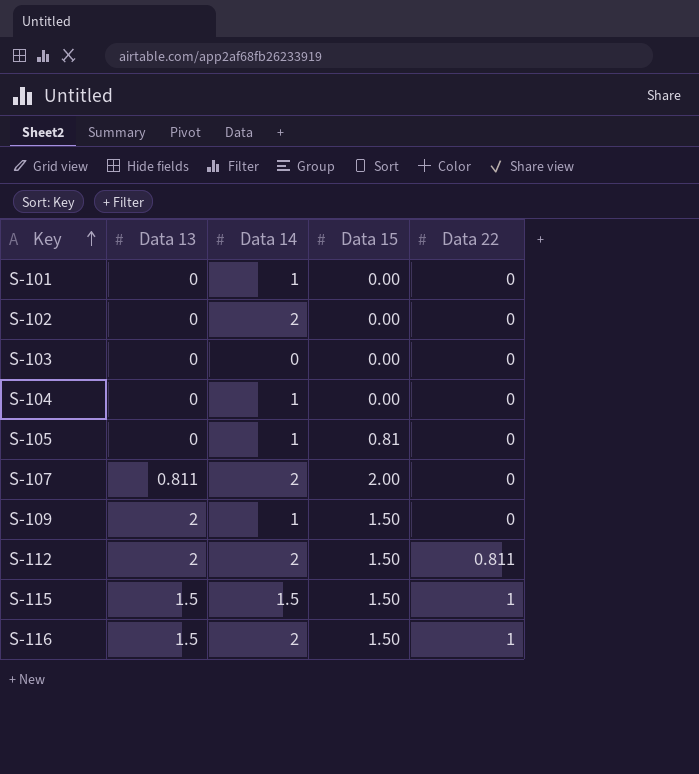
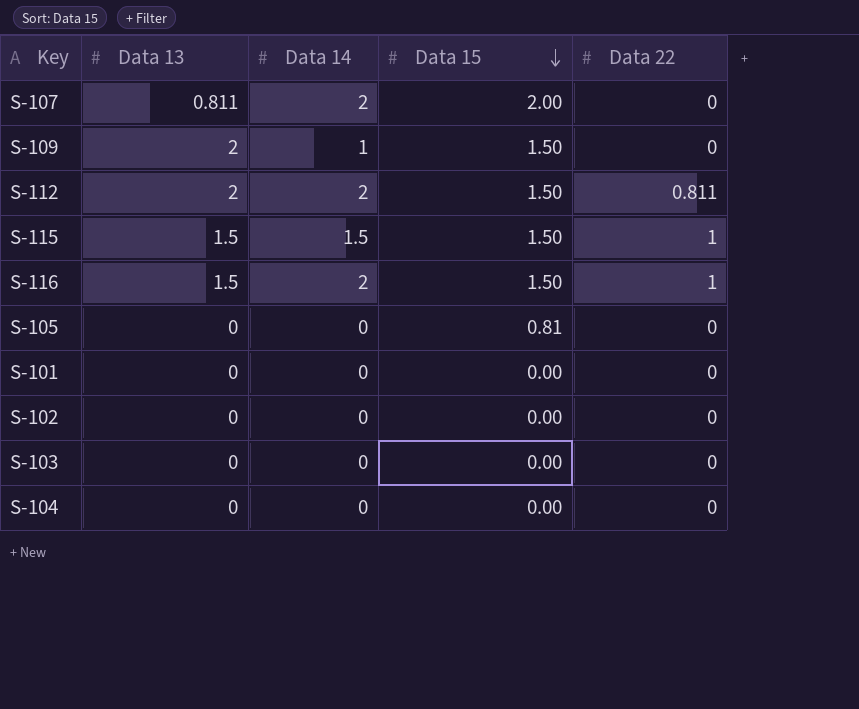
row order: Key ascending -> Data 15 descending
S-105 | Data 14: 1 -> 0
S-101 | Data 14: 1 -> 0
S-102 | Data 14: 2 -> 0
S-104 | Data 14: 1 -> 0

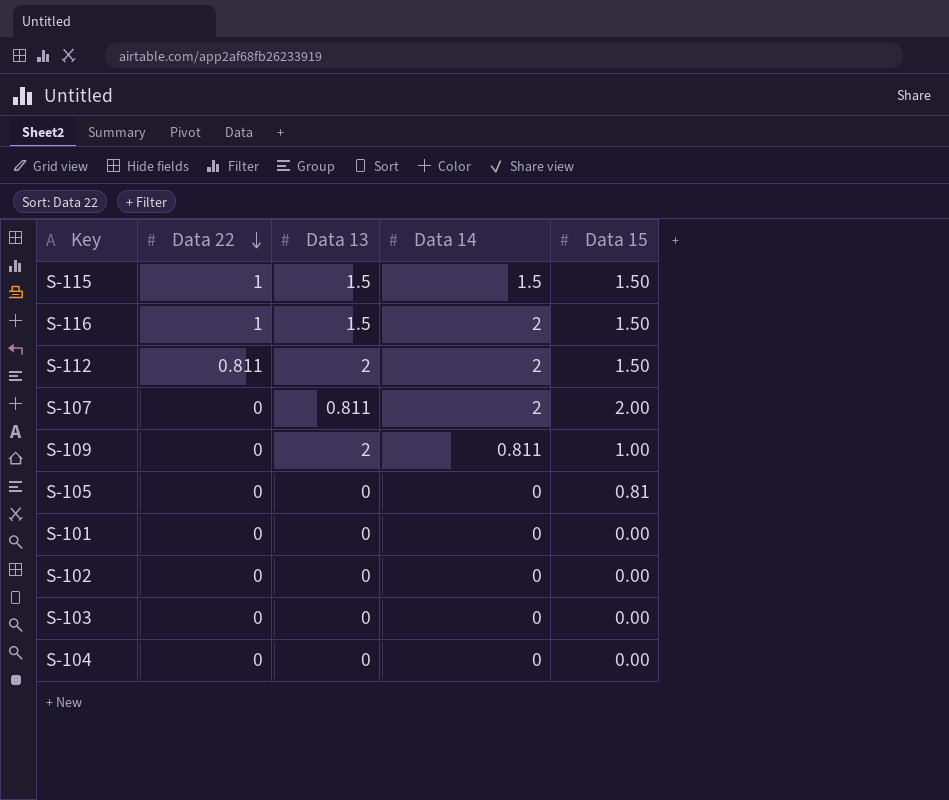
row order: Data 15 descending -> Data 22 descending
column Data 22 | position: 5 -> 2
S-109 | Data 14: 1 -> 0.811
S-109 | Data 15: 1.50 -> 1.00

